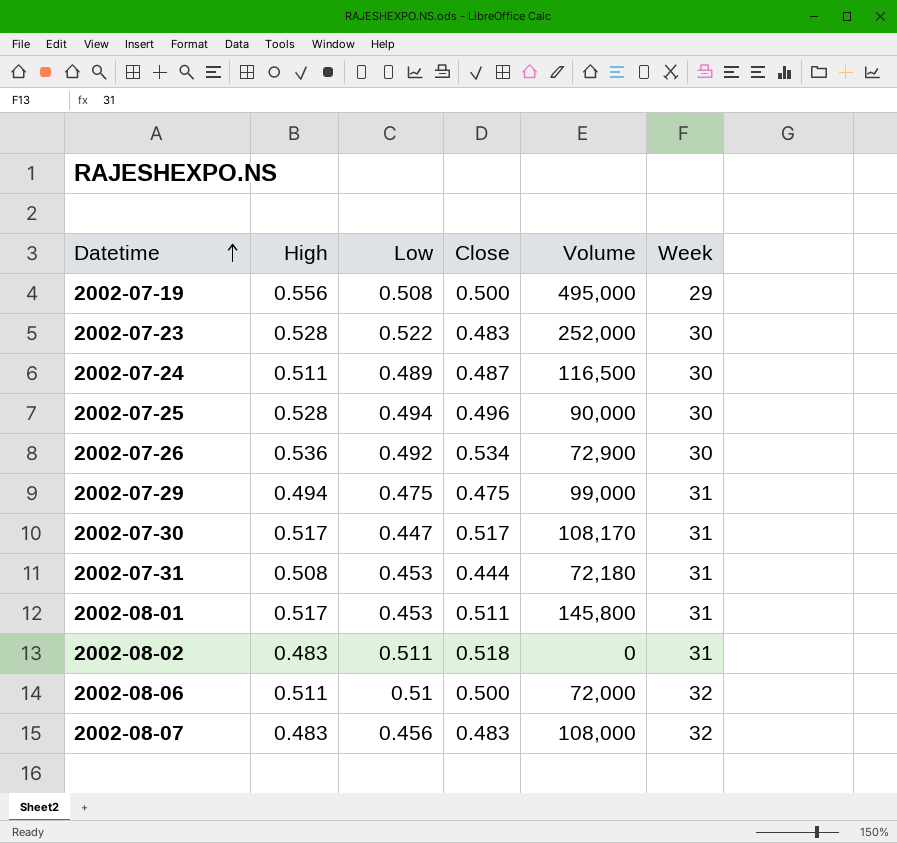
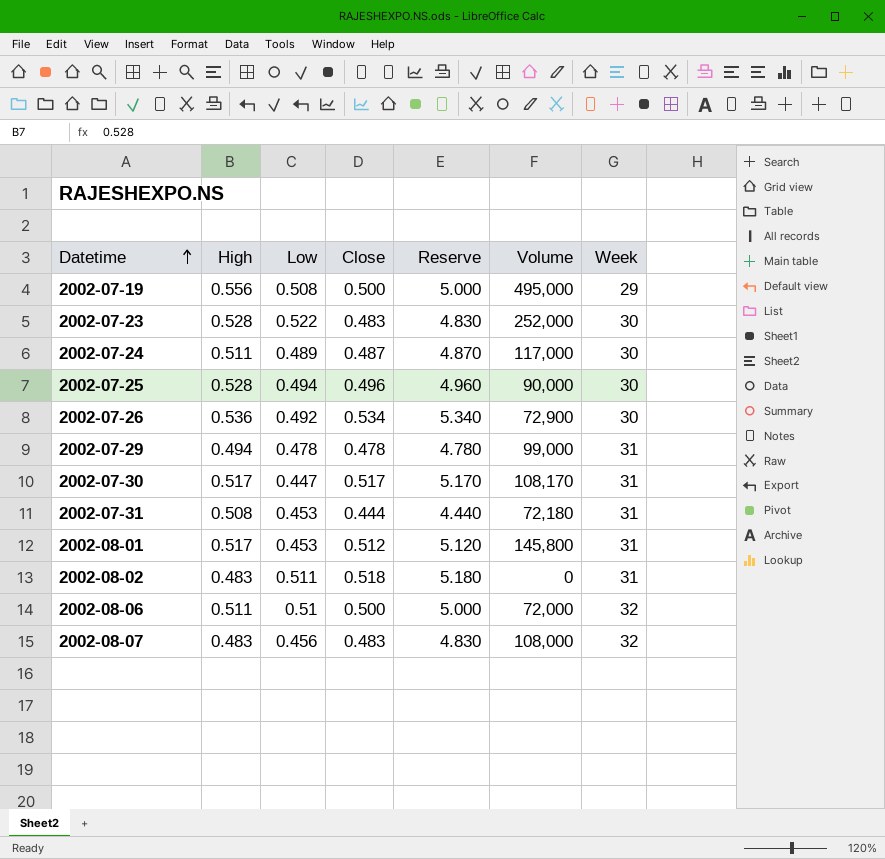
column Reserve | formula: none -> [Close] * 10
2002-07-24 | Volume: 116,500 -> 117,000
2002-07-29 | Low: 0.475 -> 0.478
2002-07-29 | Close: 0.475 -> 0.478
2002-08-01 | Close: 0.511 -> 0.512

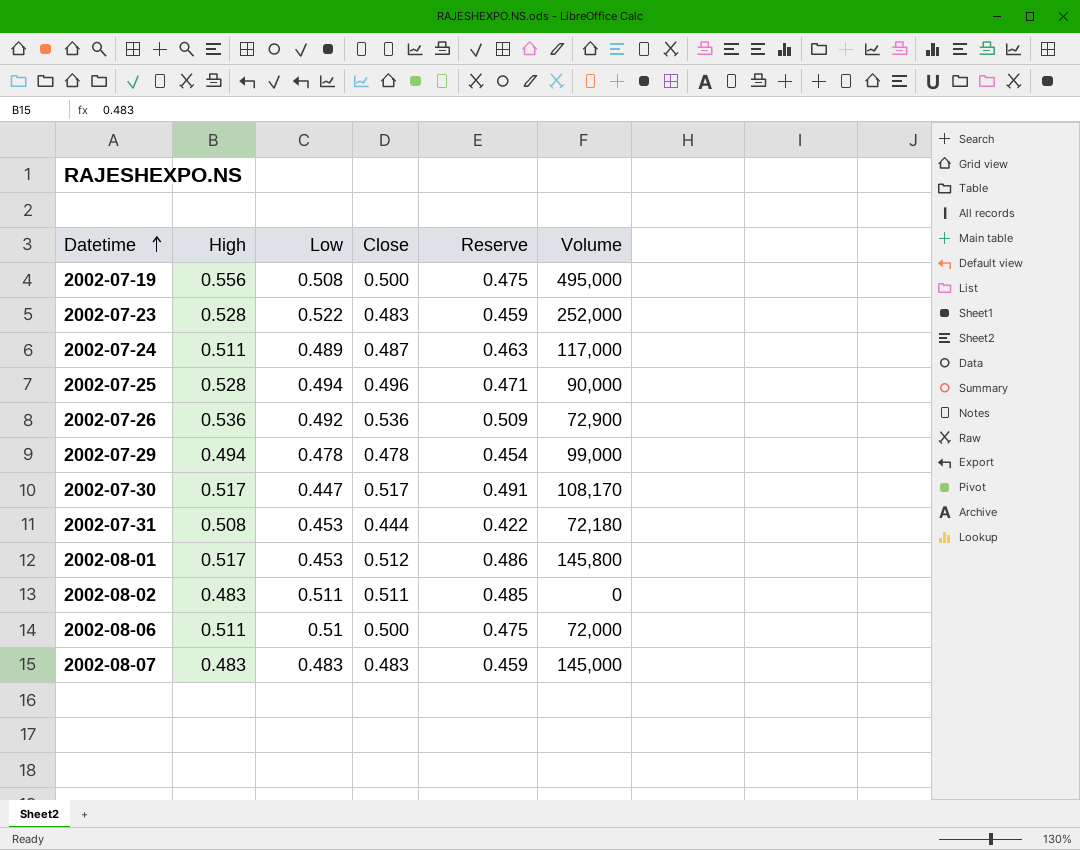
column Week | position: 7 -> none
column Reserve | formula: [Close] * 10 -> [Close] * 0.95
2002-07-26 | Close: 0.534 -> 0.536
2002-08-02 | Close: 0.518 -> 0.511
2002-08-07 | Low: 0.456 -> 0.483
2002-08-07 | Volume: 108,000 -> 145,000

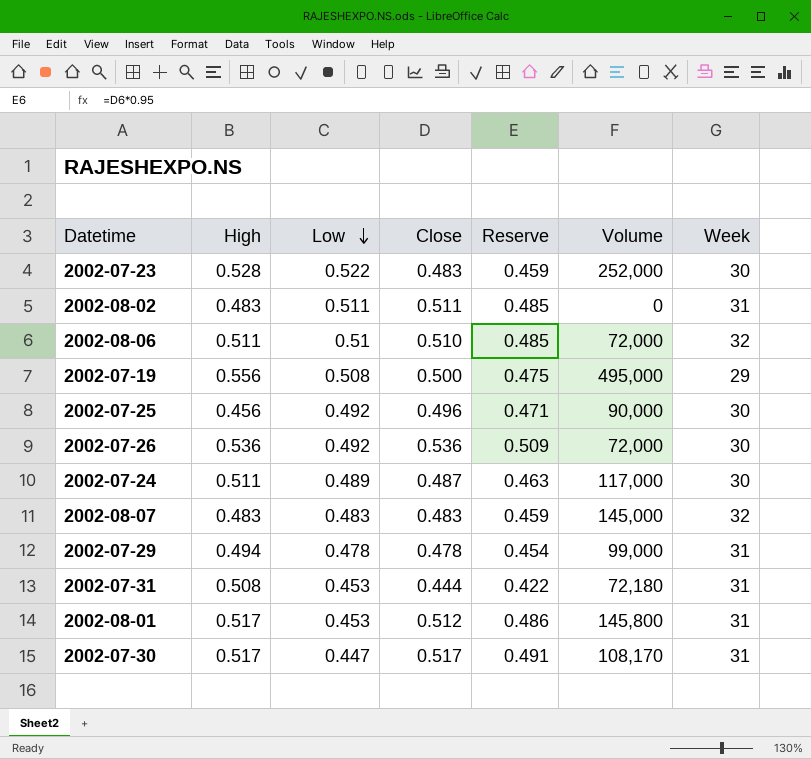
row order: Datetime ascending -> Low descending
column Week | position: none -> 7
2002-08-06 | Close: 0.500 -> 0.510
2002-08-06 | Reserve: 0.475 -> 0.485
2002-07-25 | High: 0.528 -> 0.456
2002-07-25 | Low: 0.494 -> 0.492
2002-07-26 | Volume: 72,900 -> 72,000

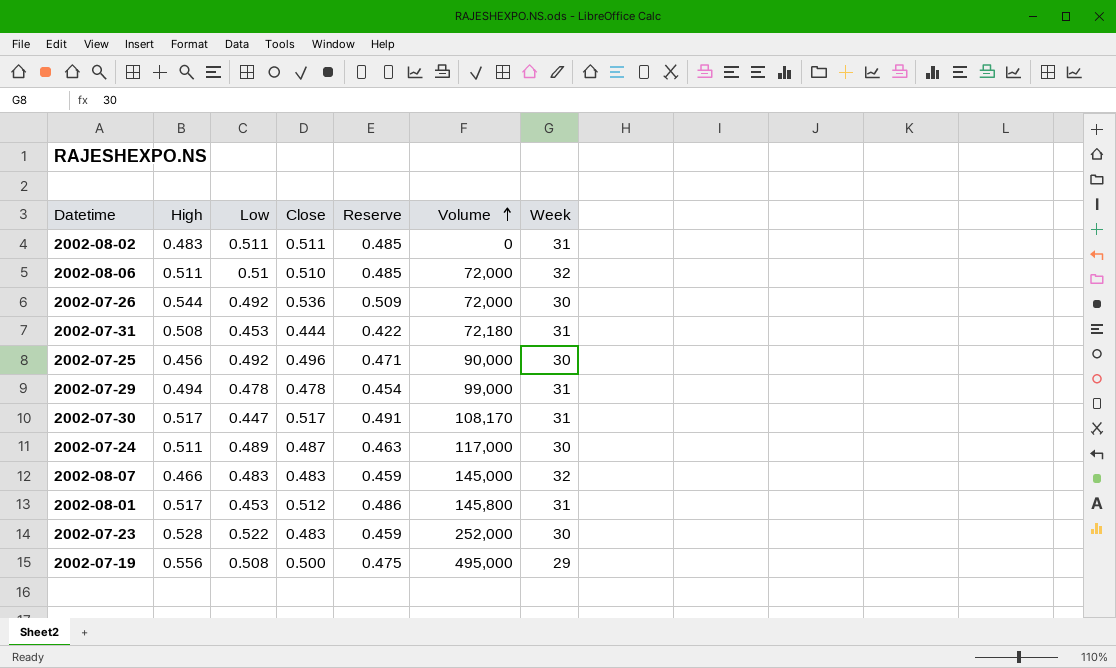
row order: Low descending -> Volume ascending
2002-07-26 | High: 0.536 -> 0.544
2002-08-07 | High: 0.483 -> 0.466

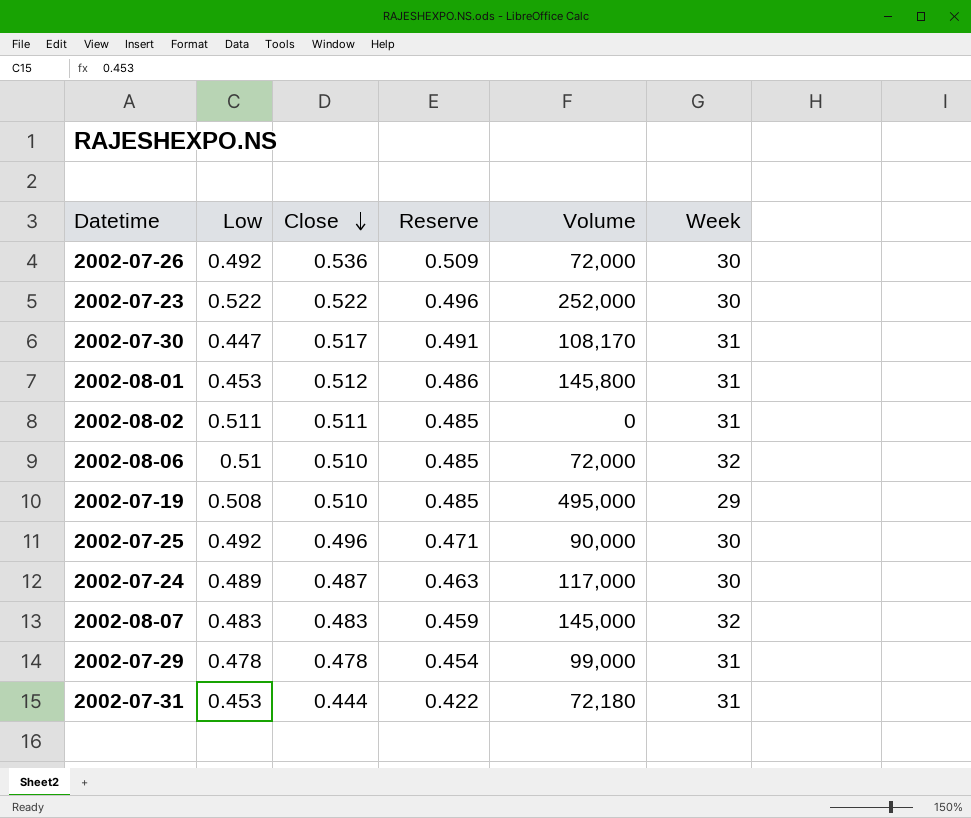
row order: Volume ascending -> Close descending
column High | position: 2 -> none
2002-07-23 | Close: 0.483 -> 0.522
2002-07-23 | Reserve: 0.459 -> 0.496
2002-07-19 | Close: 0.500 -> 0.510
2002-07-19 | Reserve: 0.475 -> 0.485

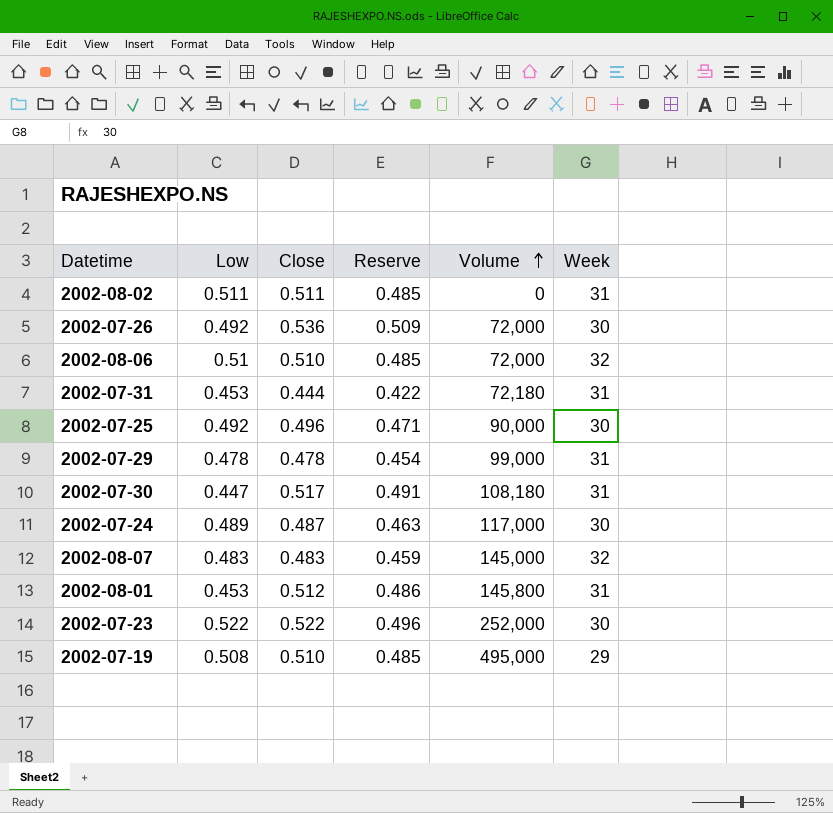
row order: Close descending -> Volume ascending
2002-07-30 | Volume: 108,170 -> 108,180

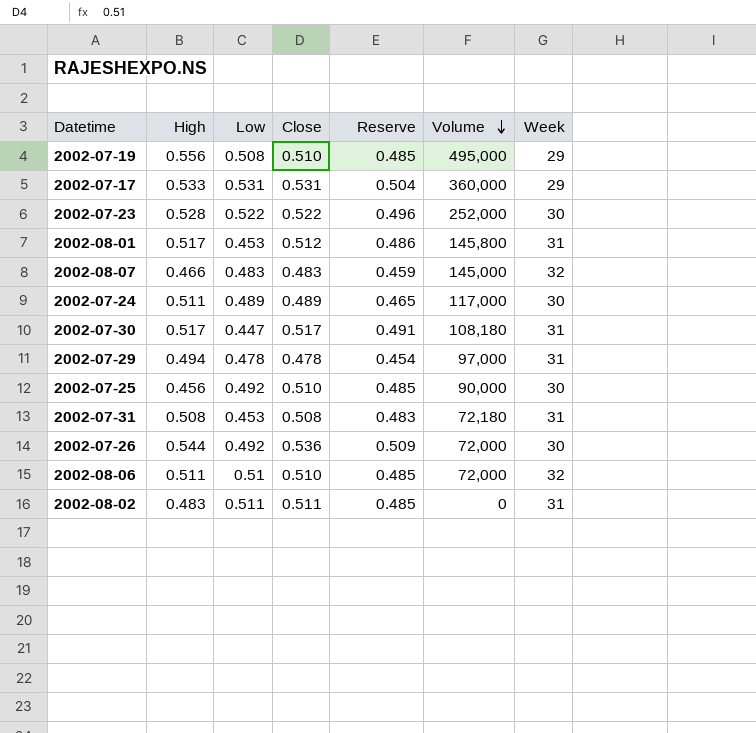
row order: Volume ascending -> Volume descending
column High | position: none -> 2
row 2002-07-17: none -> 0.533 | 0.531 | 0.531 | 0.504 | 360,000 | 29
2002-07-24 | Close: 0.487 -> 0.489
2002-07-24 | Reserve: 0.463 -> 0.465
2002-07-29 | Volume: 99,000 -> 97,000
2002-07-25 | Close: 0.496 -> 0.510
2002-07-25 | Reserve: 0.471 -> 0.485
2002-07-31 | Close: 0.444 -> 0.508
2002-07-31 | Reserve: 0.422 -> 0.483

